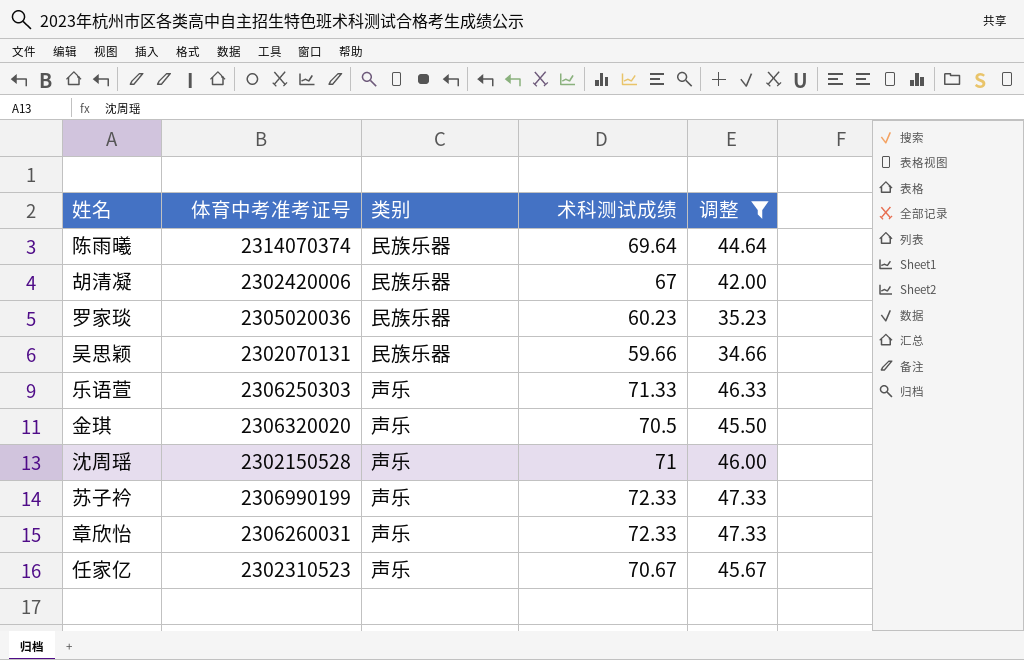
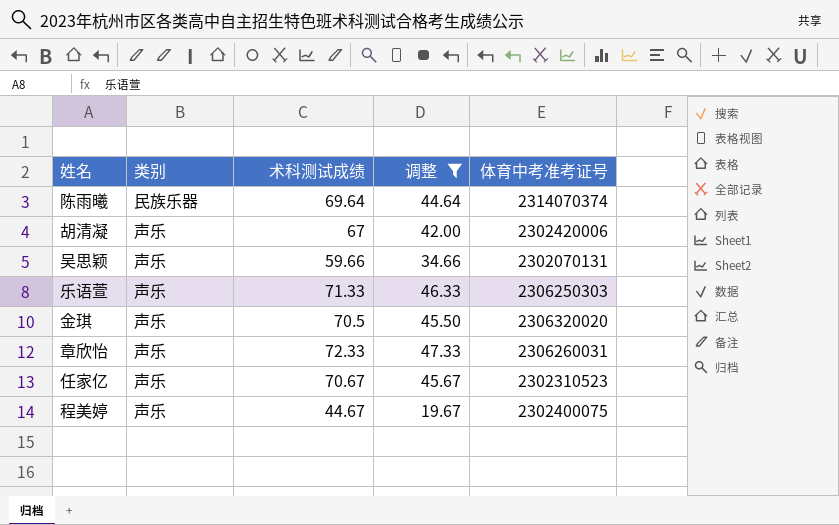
column 体育中考准考证号 | position: 2 -> 5
row 罗家琰: 2305020036 | 民族乐器 | 60.23 | 35.23 -> none
row 沈周瑶: 2302150528 | 声乐 | 71 | 46.00 -> none
row 苏子衿: 2306990199 | 声乐 | 72.33 | 47.33 -> none
胡清凝 | 类别: 民族乐器 -> 声乐
吴思颖 | 类别: 民族乐器 -> 声乐
row 程美婷: none -> 声乐 | 44.67 | 19.67 | 2302400075

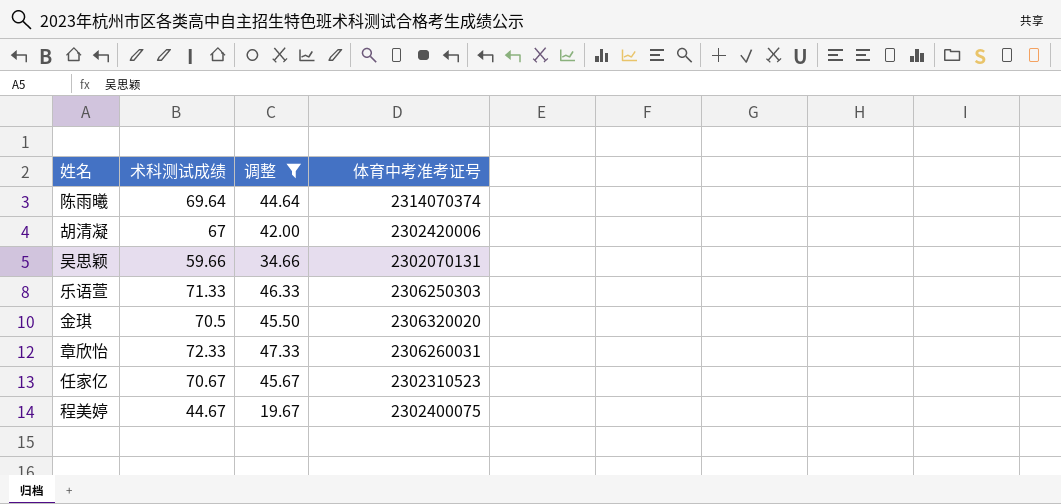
column 类别 | position: 2 -> none

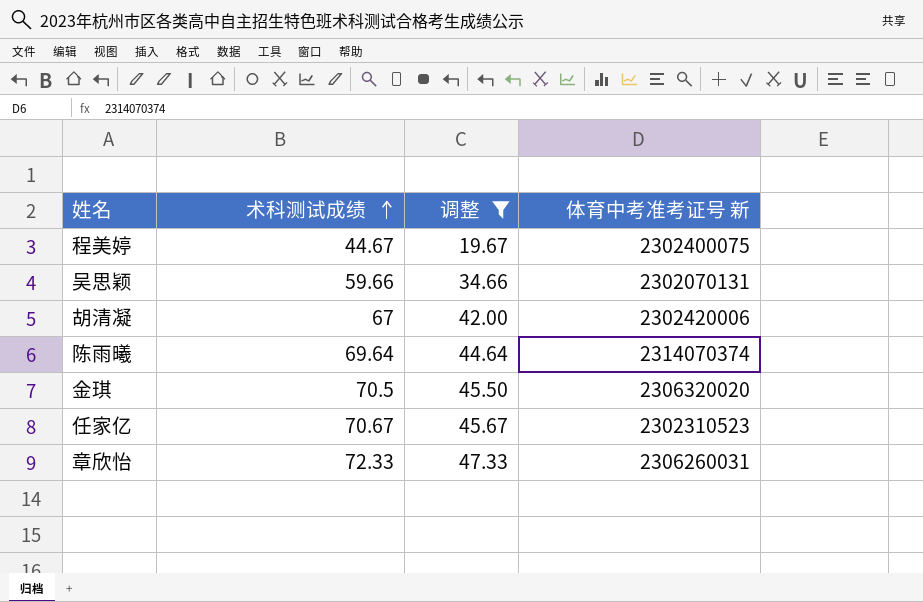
row order: none -> 术科测试成绩 ascending
column name: 体育中考准考证号 -> 体育中考准考证号 新
row 乐语萱: 71.33 | 46.33 | 2306250303 -> none

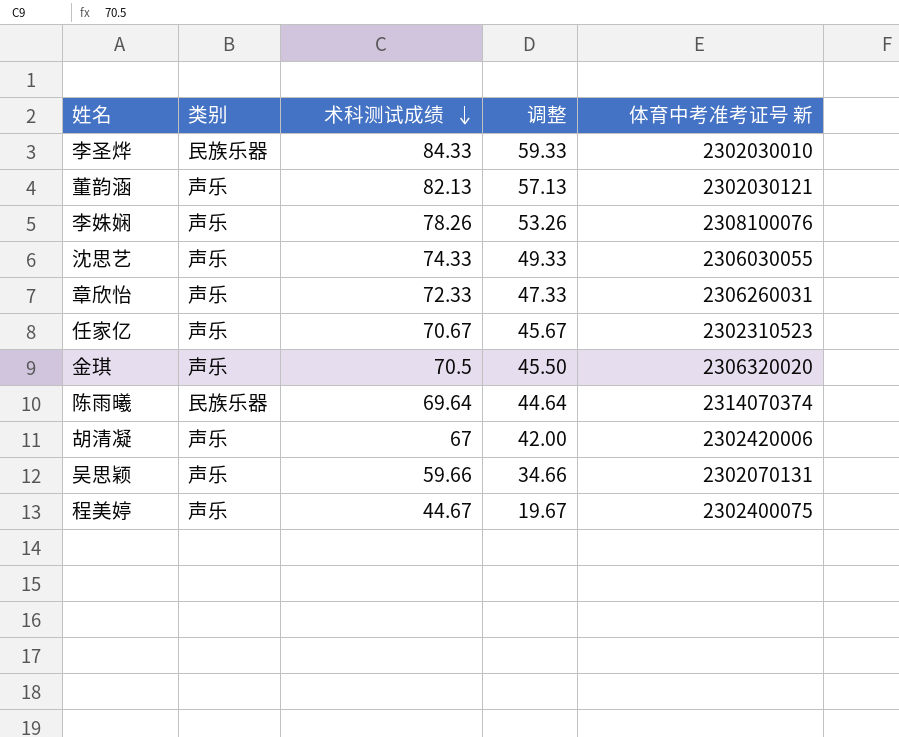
filter: 调整 <= 47.33 -> none
row order: 术科测试成绩 ascending -> 术科测试成绩 descending
column 类别 | position: none -> 2

